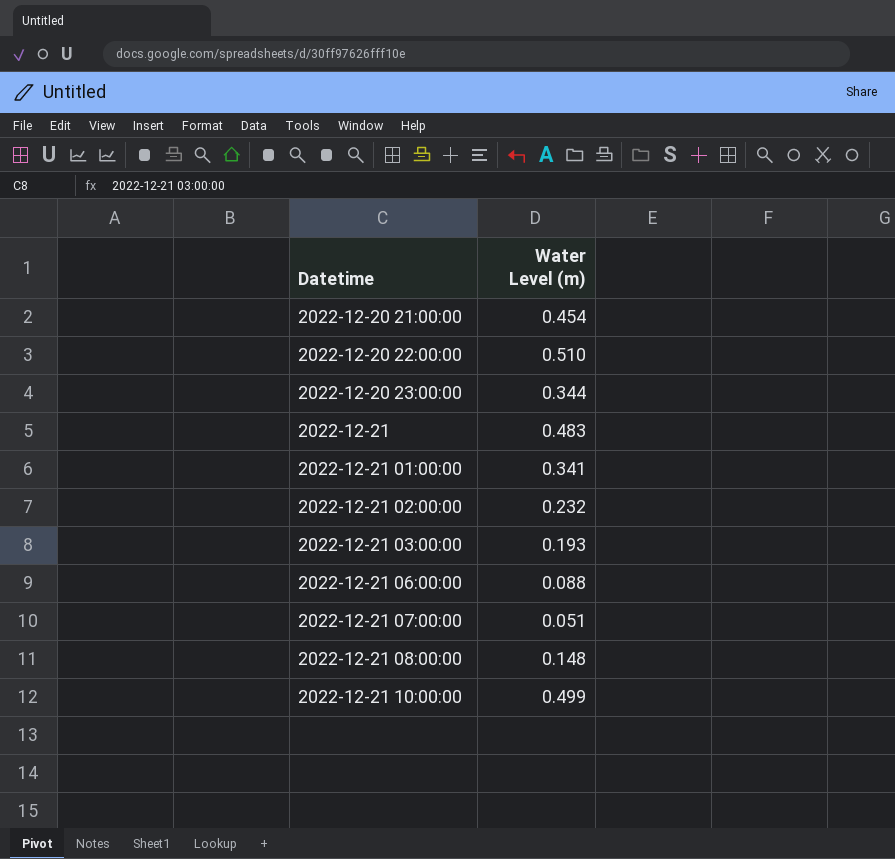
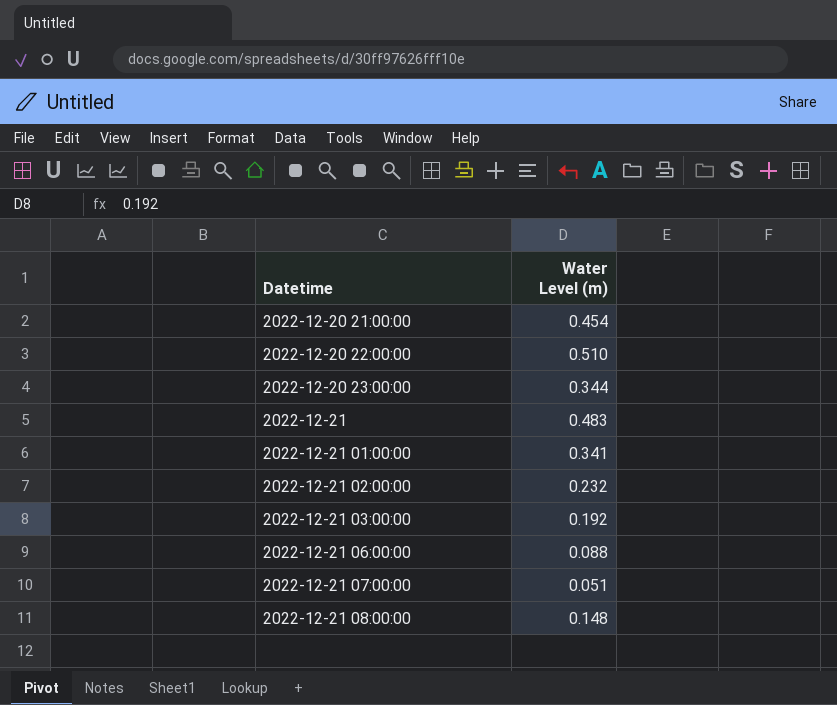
row 2022-12-21 10:00:00: 0.499 -> none
2022-12-21 03:00:00 | Water Level (m): 0.193 -> 0.192

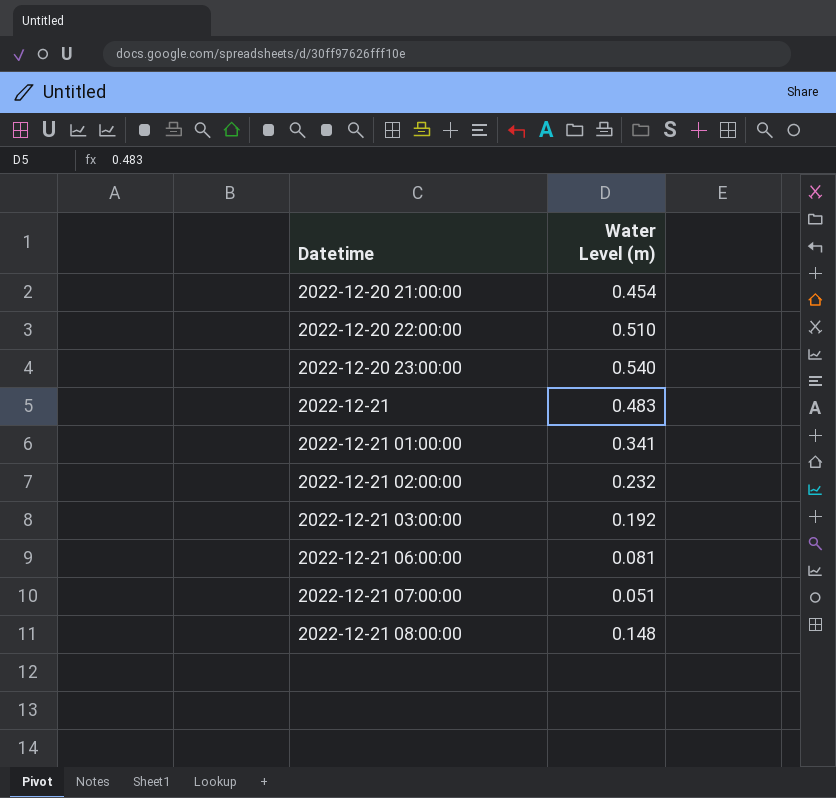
2022-12-20 23:00:00 | Water Level (m): 0.344 -> 0.540
2022-12-21 06:00:00 | Water Level (m): 0.088 -> 0.081

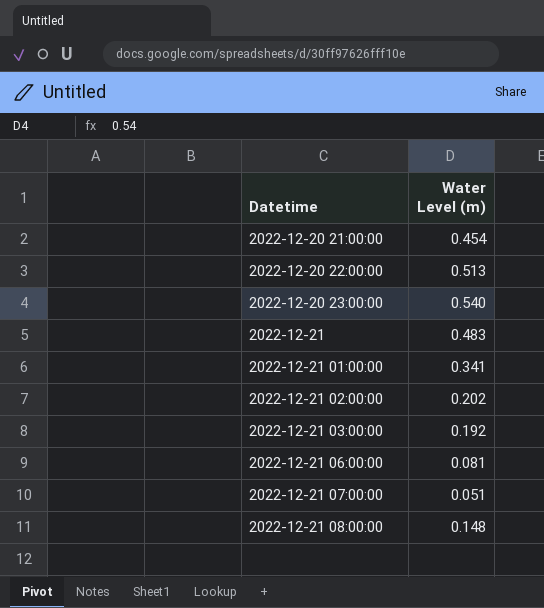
2022-12-20 22:00:00 | Water Level (m): 0.510 -> 0.513
2022-12-21 02:00:00 | Water Level (m): 0.232 -> 0.202

